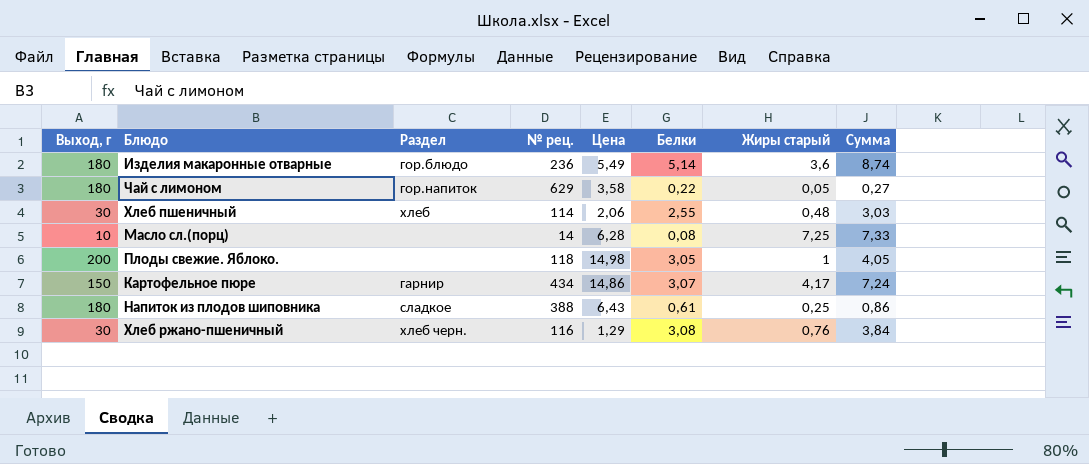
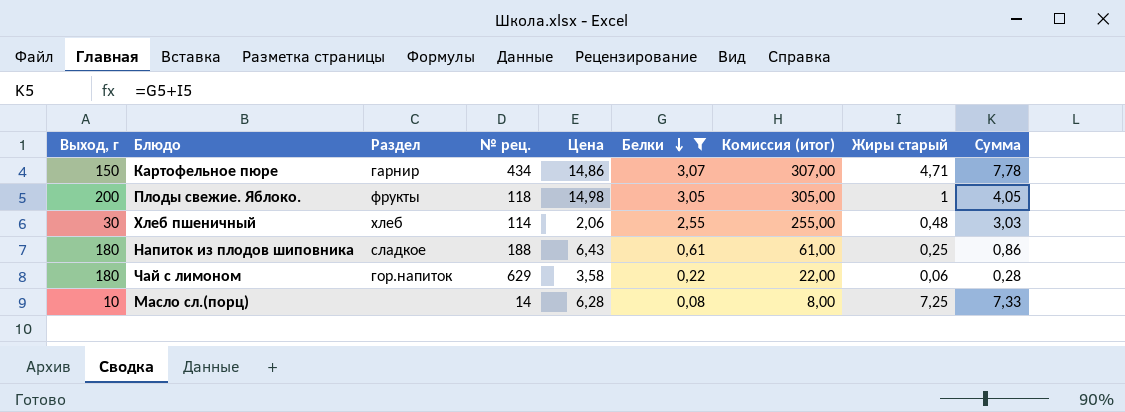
filter: none -> Белки <= 3,07
row order: none -> Белки descending
column Комиссия (итог) | formula: none -> [Белки] * 100
Картофельное пюре | Жиры старый: 4,17 -> 4,71
Картофельное пюре | Сумма: 7,24 -> 7,78
Плоды свежие. Яблоко. | Раздел: none -> фрукты
Напиток из плодов шиповника | № рец.: 388 -> 188
Чай с лимоном | Жиры старый: 0,05 -> 0,06
Чай с лимоном | Сумма: 0,27 -> 0,28

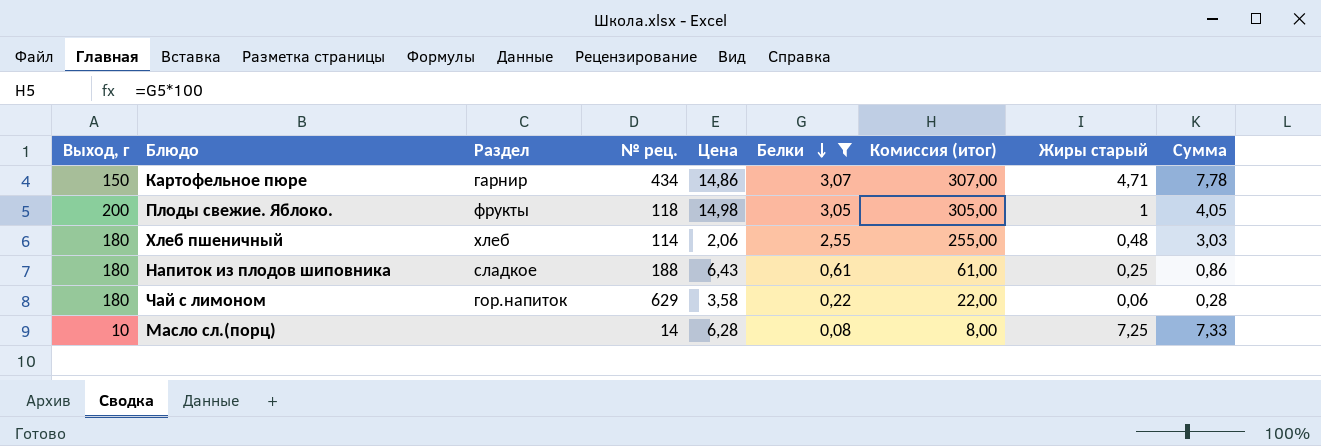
Хлеб пшеничный | Выход, г: 30 -> 180

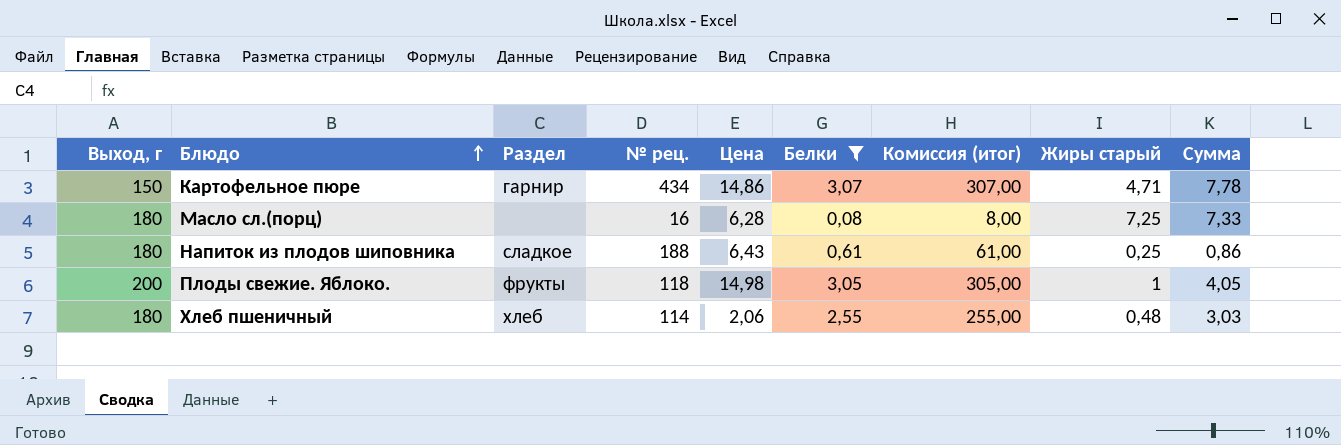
row order: Белки descending -> Блюдо ascending
row Чай с лимоном: 180 | гор.напиток | 629 | 3,58 | 0,22 | 22,00 | 0,06 | 0,28 -> none
Масло сл.(порц) | Выход, г: 10 -> 180
Масло сл.(порц) | № рец.: 14 -> 16

